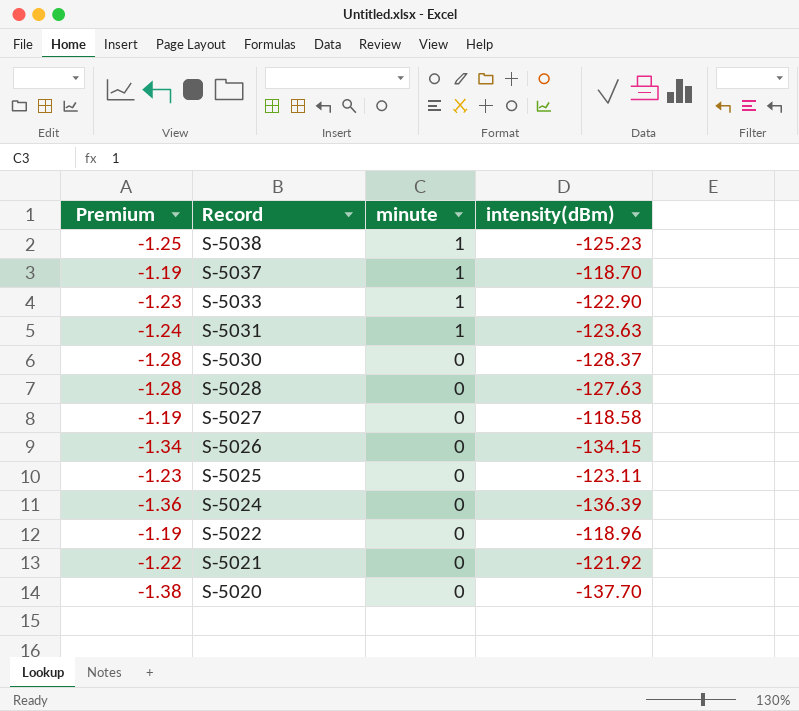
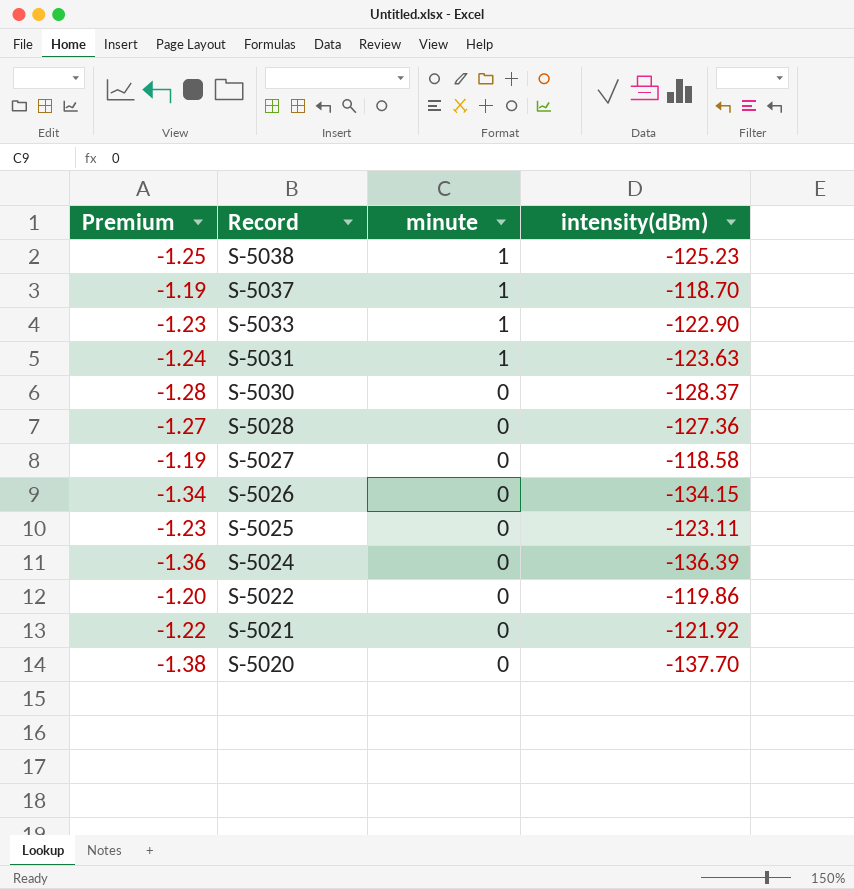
S-5028 | Premium: -1.28 -> -1.27
S-5028 | intensity(dBm): -127.63 -> -127.36
S-5022 | Premium: -1.19 -> -1.20
S-5022 | intensity(dBm): -118.96 -> -119.86

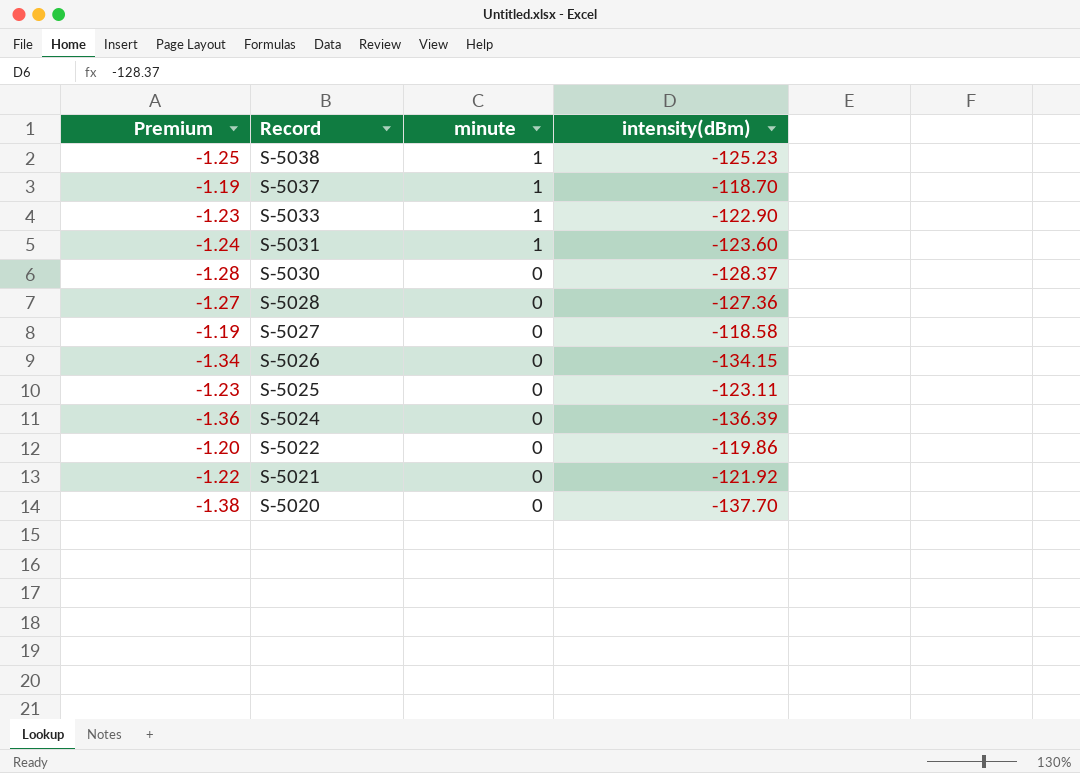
S-5031 | intensity(dBm): -123.63 -> -123.60

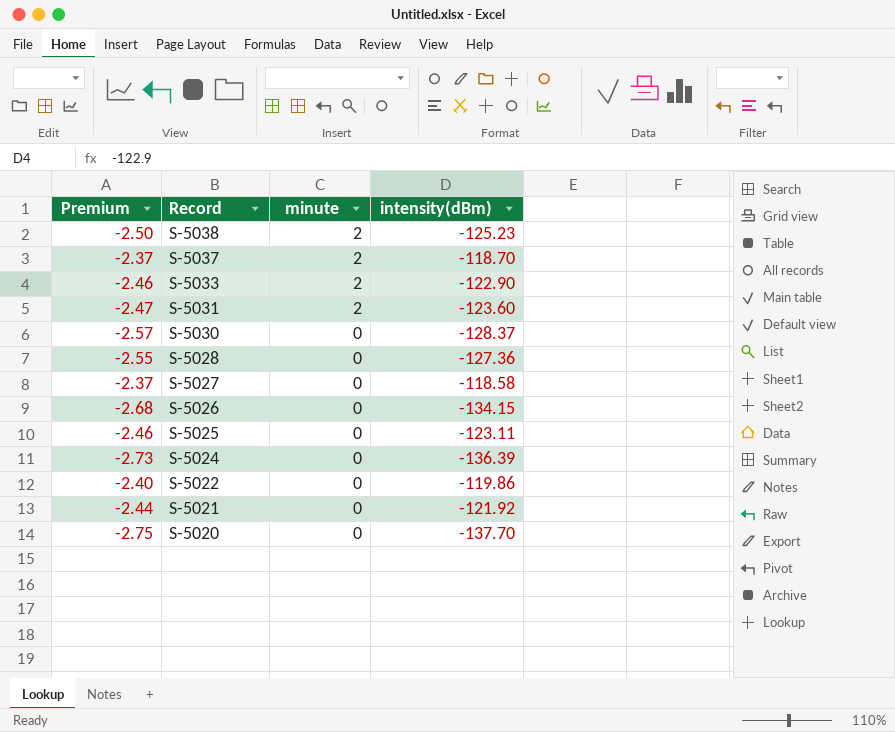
column Premium | formula: [intensity(dBm)] * 0.01 -> [intensity(dBm)] * 0.02
S-5038 | minute: 1 -> 2
S-5037 | minute: 1 -> 2
S-5033 | minute: 1 -> 2
S-5031 | minute: 1 -> 2

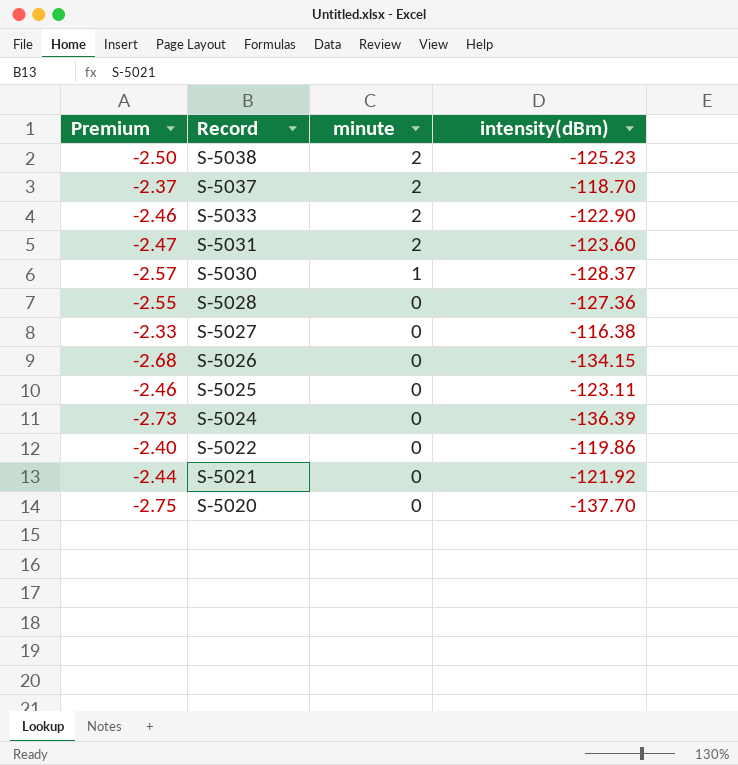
S-5030 | minute: 0 -> 1
S-5027 | Premium: -2.37 -> -2.33
S-5027 | intensity(dBm): -118.58 -> -116.38

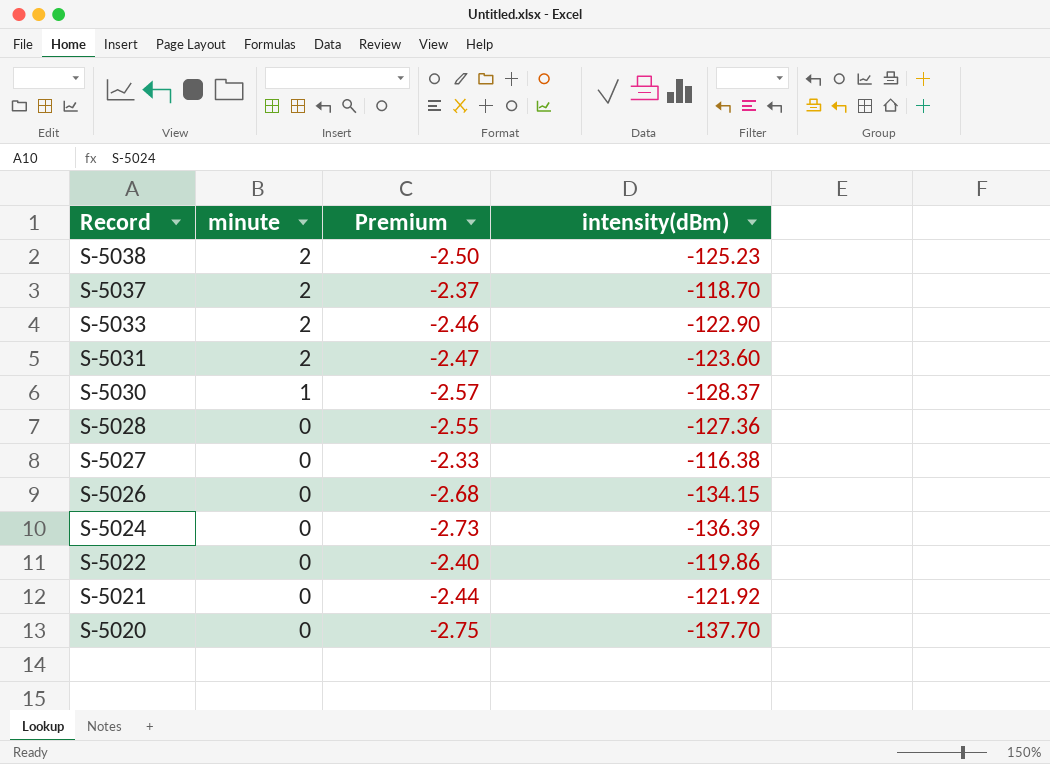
column Premium | position: 1 -> 3
row S-5025: -2.46 | 0 | -123.11 -> none

